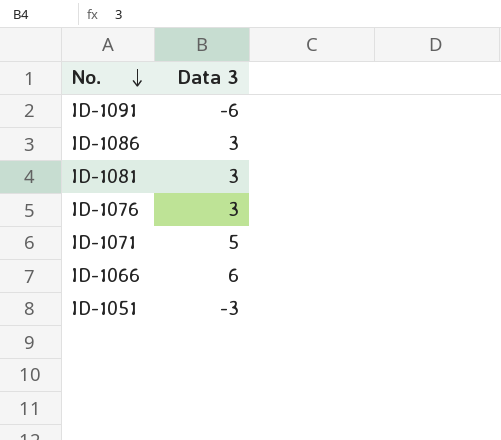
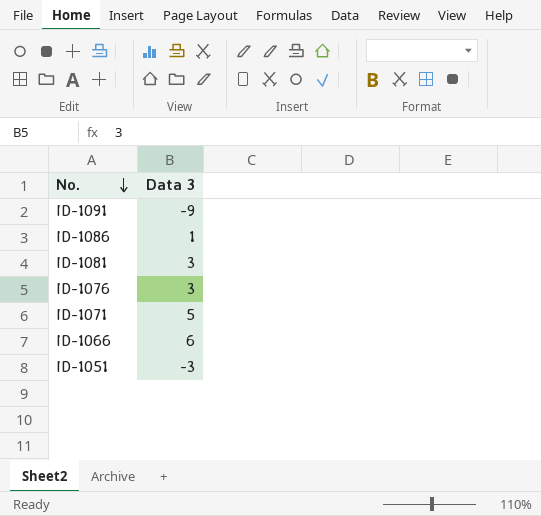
ID-1091 | Data 3: -6 -> -9
ID-1086 | Data 3: 3 -> 1

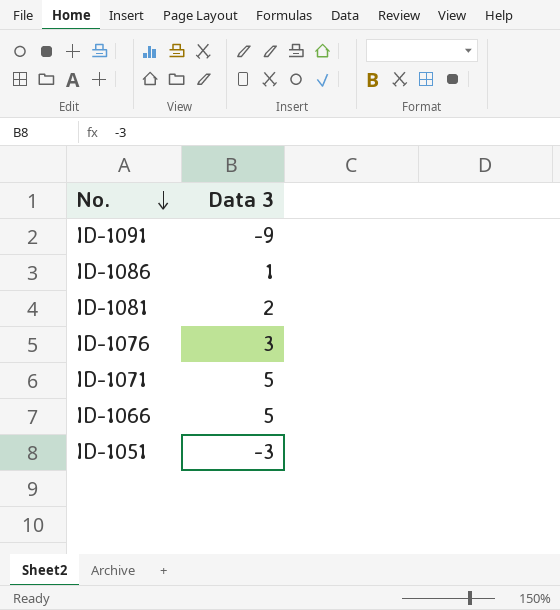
ID-1081 | Data 3: 3 -> 2
ID-1066 | Data 3: 6 -> 5

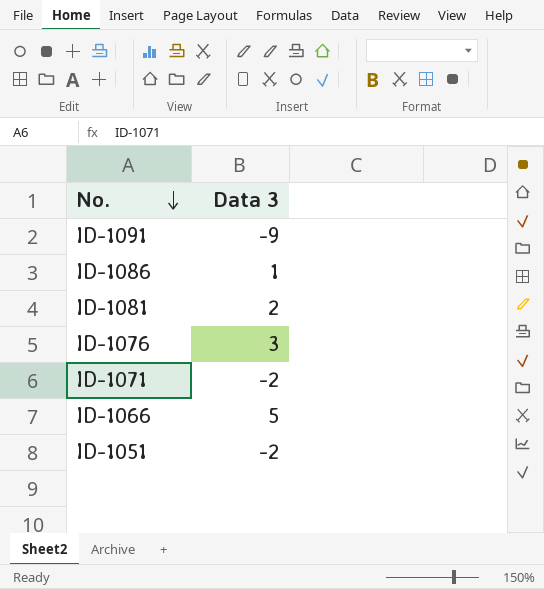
ID-1071 | Data 3: 5 -> -2
ID-1051 | Data 3: -3 -> -2

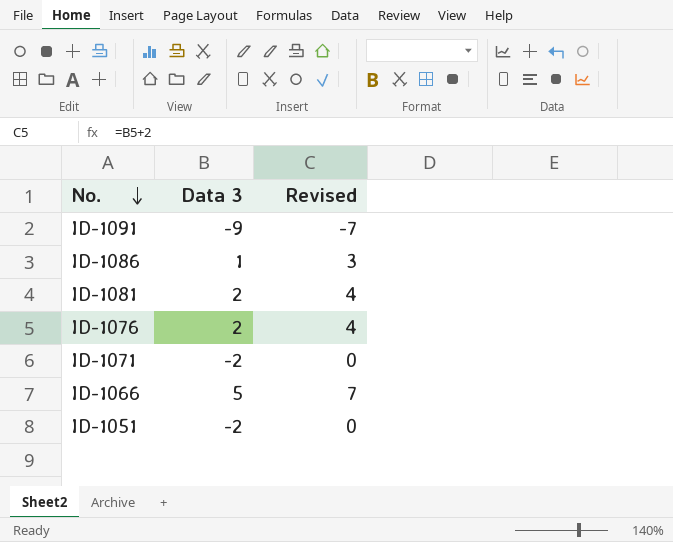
column Revised | formula: none -> [Data 3] + 2
ID-1076 | Data 3: 3 -> 2

